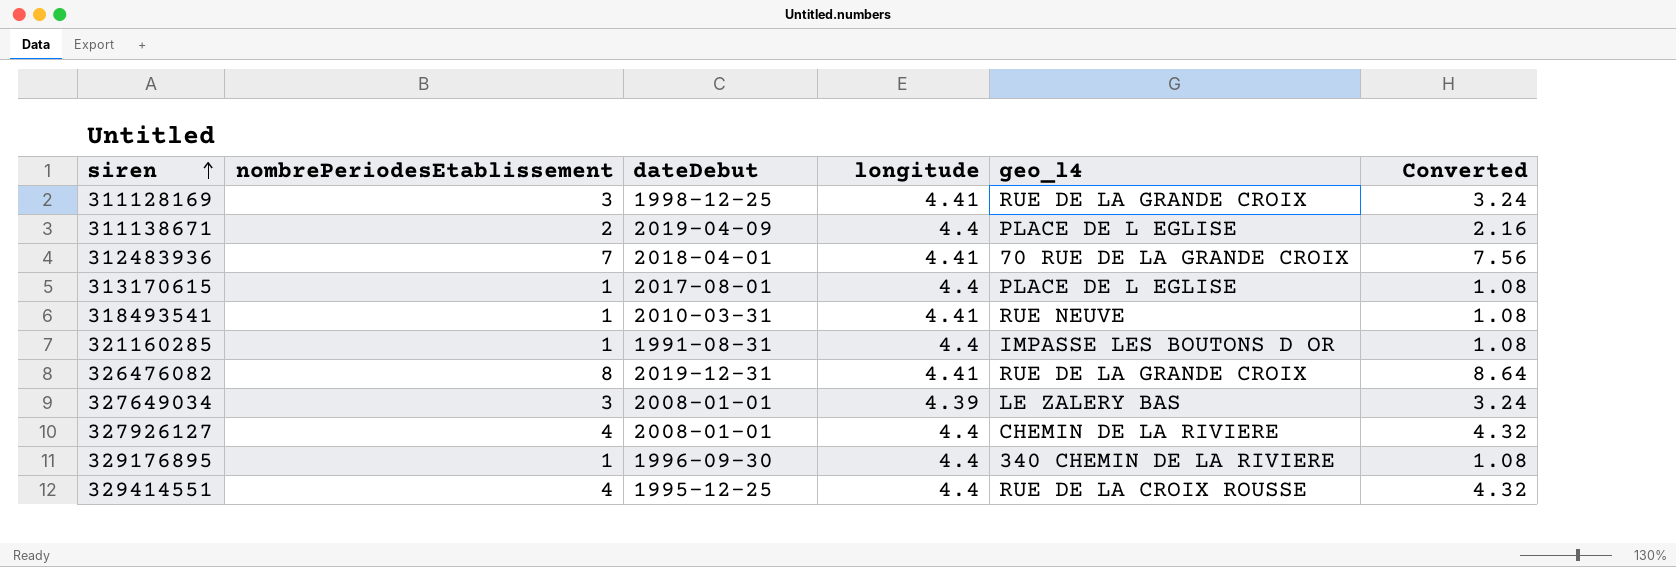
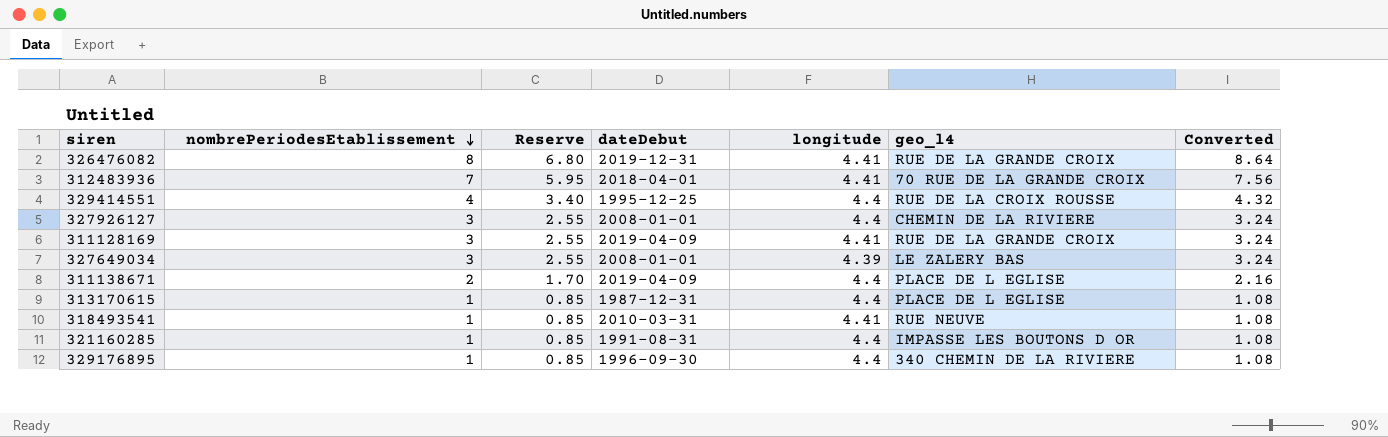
row order: siren ascending -> nombrePeriodesEtablissement descending
column Reserve | formula: none -> [nombrePeriodesEtablissement] * 0.85
327926127 | nombrePeriodesEtablissement: 4 -> 3
327926127 | Converted: 4.32 -> 3.24
311128169 | dateDebut: 1998-12-25 -> 2019-04-09
313170615 | dateDebut: 2017-08-01 -> 1987-12-31

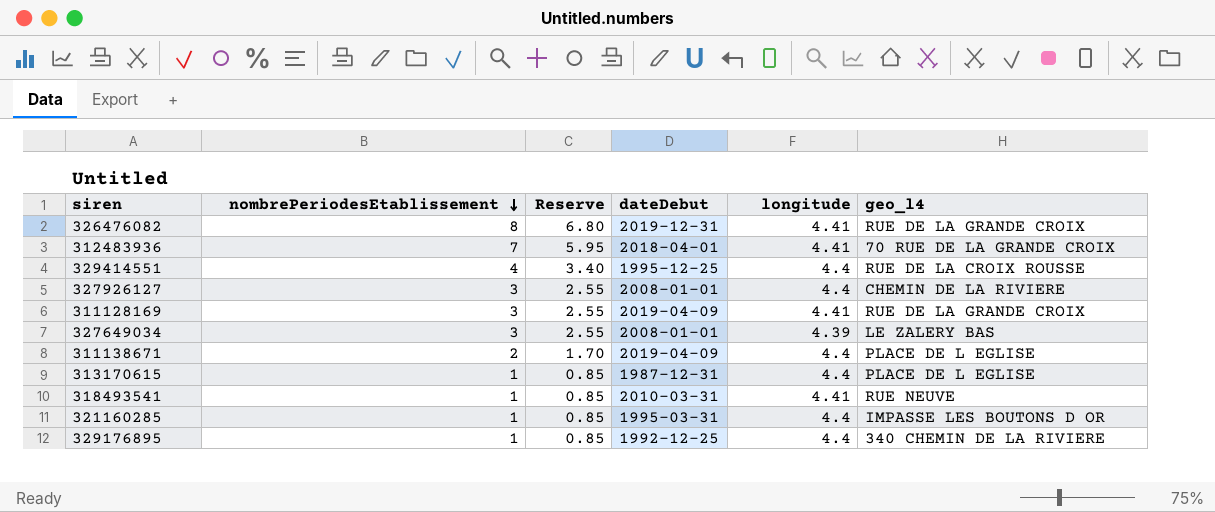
column Converted | formula: [nombrePeriodesEtablissement] * 1.08 -> none
321160285 | dateDebut: 1991-08-31 -> 1995-03-31
329176895 | dateDebut: 1996-09-30 -> 1992-12-25

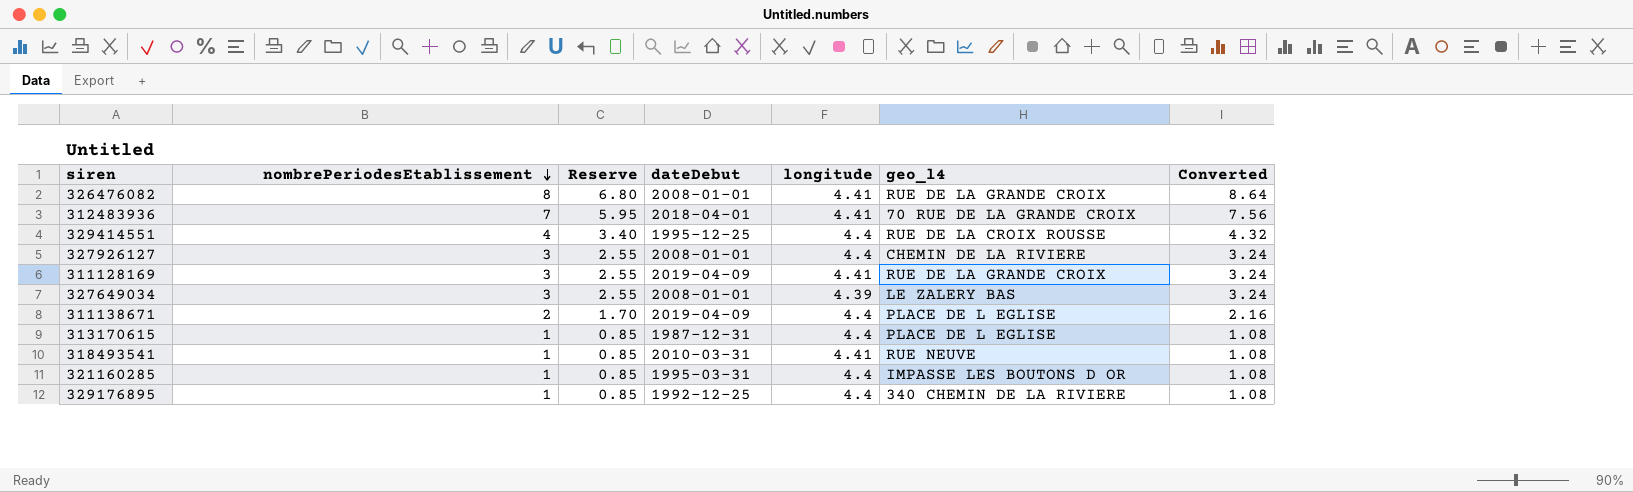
column Converted | formula: none -> [nombrePeriodesEtablissement] * 1.08
326476082 | dateDebut: 2019-12-31 -> 2008-01-01

